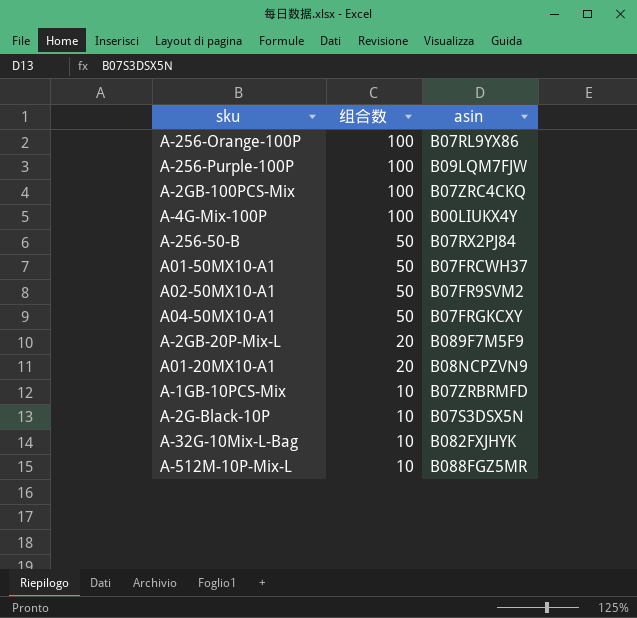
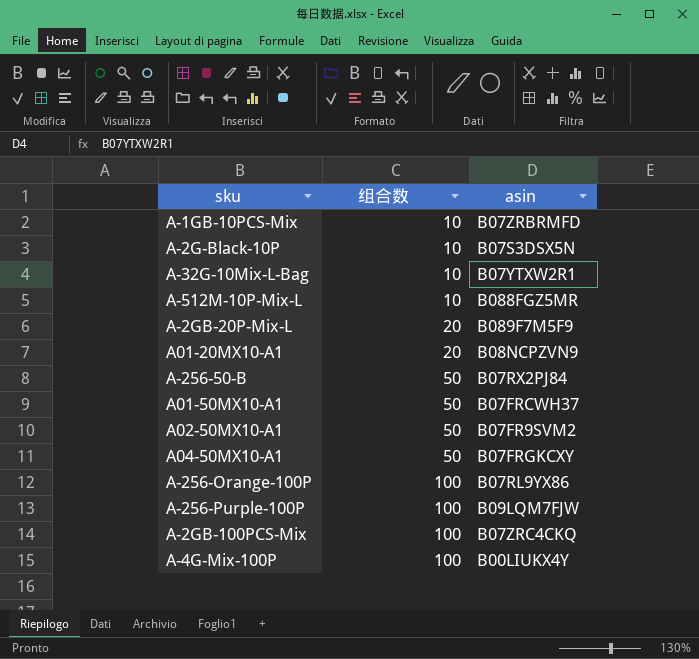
row order: 组合数 descending -> 组合数 ascending
A-32G-10Mix-L-Bag | asin: B082FXJHYK -> B07YTXW2R1

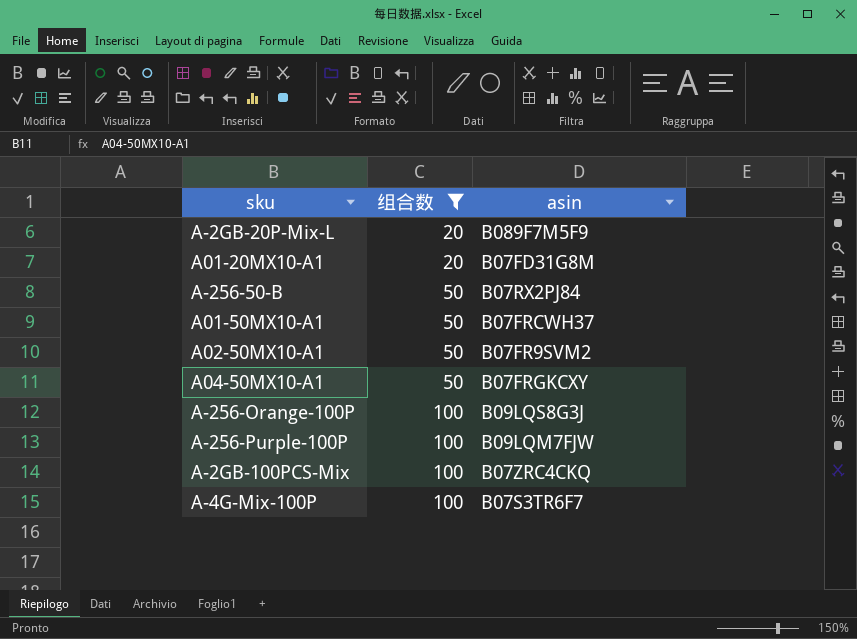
filter: none -> 组合数 != 10
A01-20MX10-A1 | asin: B08NCPZVN9 -> B07FD31G8M
A-256-Orange-100P | asin: B07RL9YX86 -> B09LQS8G3J
A-4G-Mix-100P | asin: B00LIUKX4Y -> B07S3TR6F7

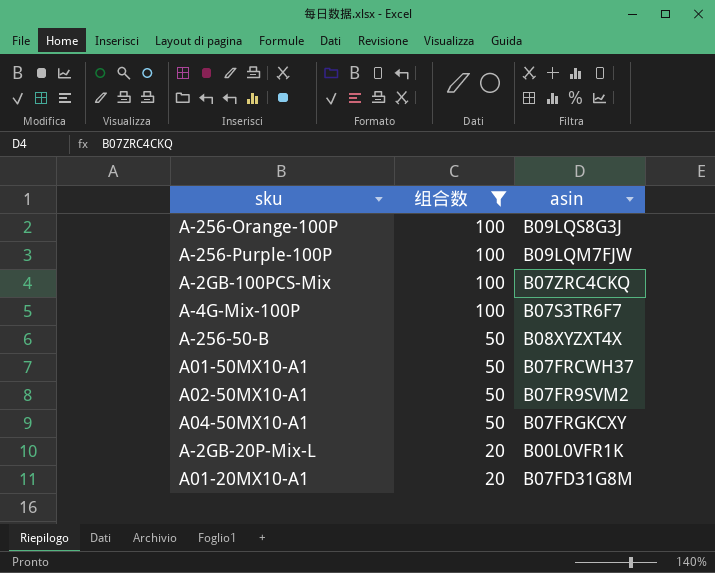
row order: 组合数 ascending -> 组合数 descending
A-256-50-B | asin: B07RX2PJ84 -> B08XYZXT4X
A-2GB-20P-Mix-L | asin: B089F7M5F9 -> B00L0VFR1K

